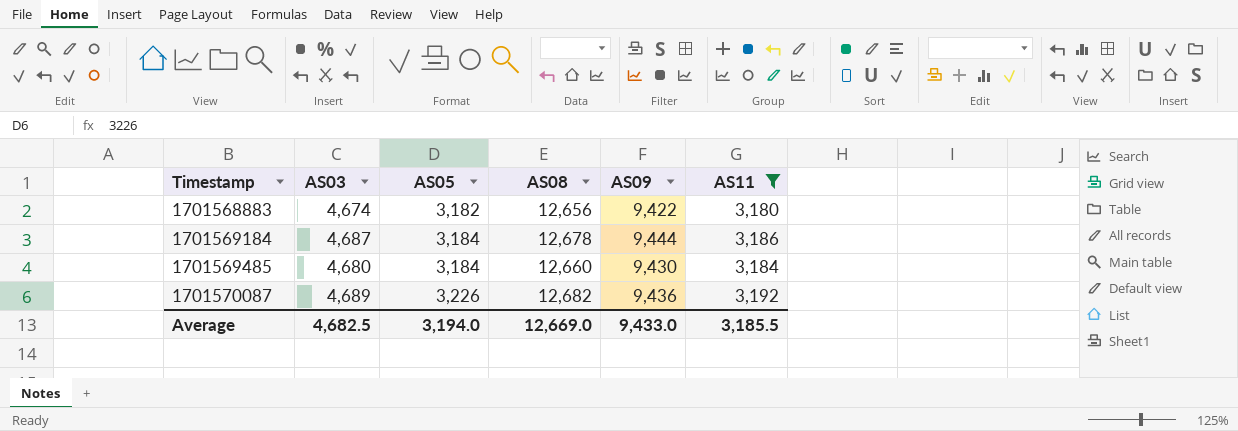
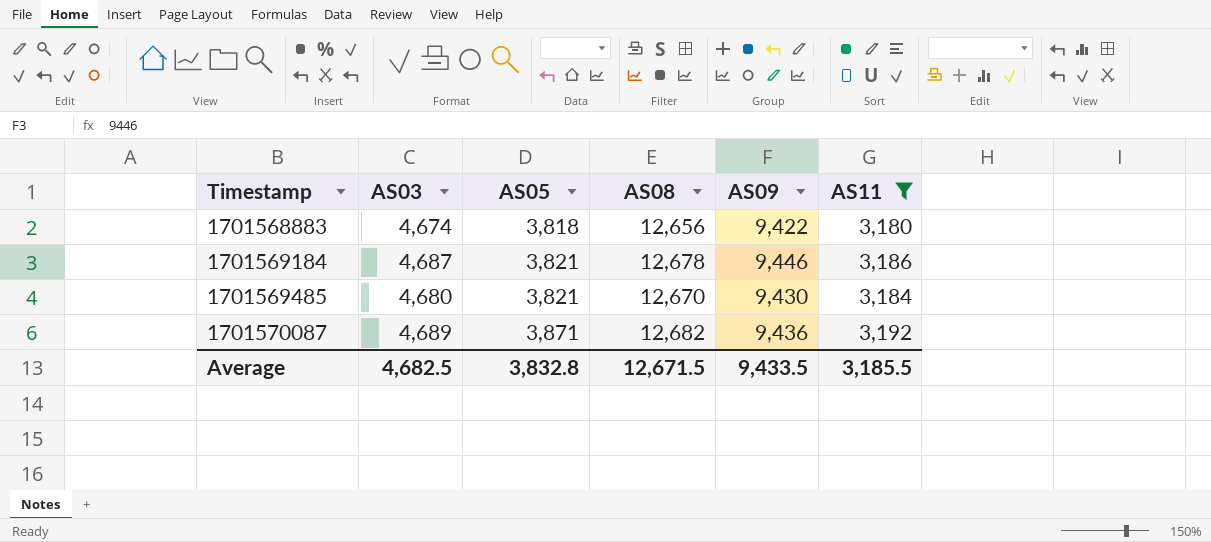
1701568883 | AS05: 3,182 -> 3,818
1701569184 | AS05: 3,184 -> 3,821
1701569184 | AS09: 9,444 -> 9,446
1701569485 | AS05: 3,184 -> 3,821
1701569485 | AS08: 12,660 -> 12,670
1701570087 | AS05: 3,226 -> 3,871
Average | AS05: 3,194.0 -> 3,832.8
Average | AS08: 12,669.0 -> 12,671.5
Average | AS09: 9,433.0 -> 9,433.5

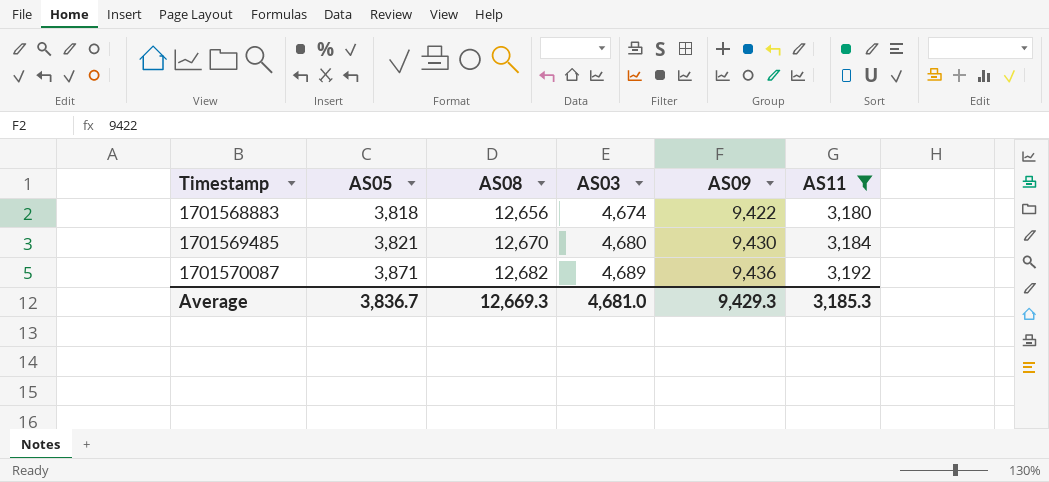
column AS03 | position: 2 -> 4
row 1701569184: 4,687 | 3,821 | 12,678 | 9,446 | 3,186 -> none
Average | AS05: 3,832.8 -> 3,836.7
Average | AS08: 12,671.5 -> 12,669.3
Average | AS03: 4,682.5 -> 4,681.0
Average | AS09: 9,433.5 -> 9,429.3
Average | AS11: 3,185.5 -> 3,185.3

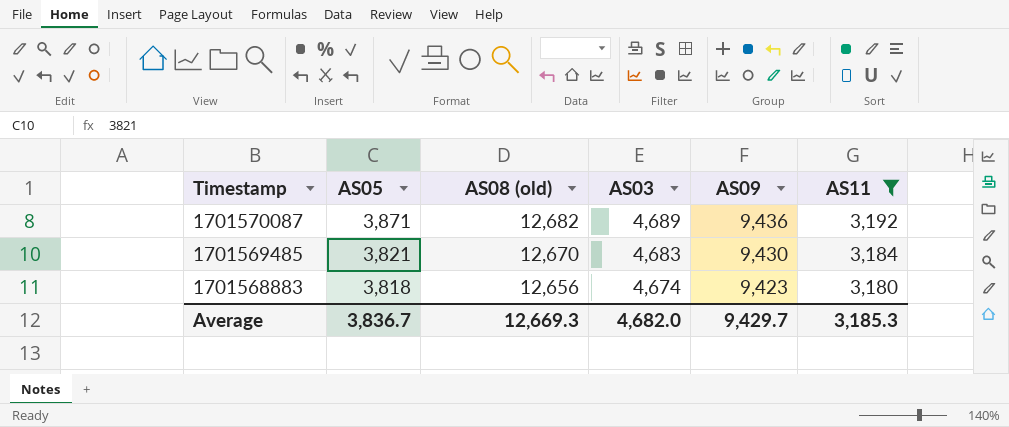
row order: Timestamp ascending -> Timestamp descending
column name: AS08 -> AS08 (old)
1701569485 | AS03: 4,680 -> 4,683
1701568883 | AS09: 9,422 -> 9,423
Average | AS03: 4,681.0 -> 4,682.0
Average | AS09: 9,429.3 -> 9,429.7

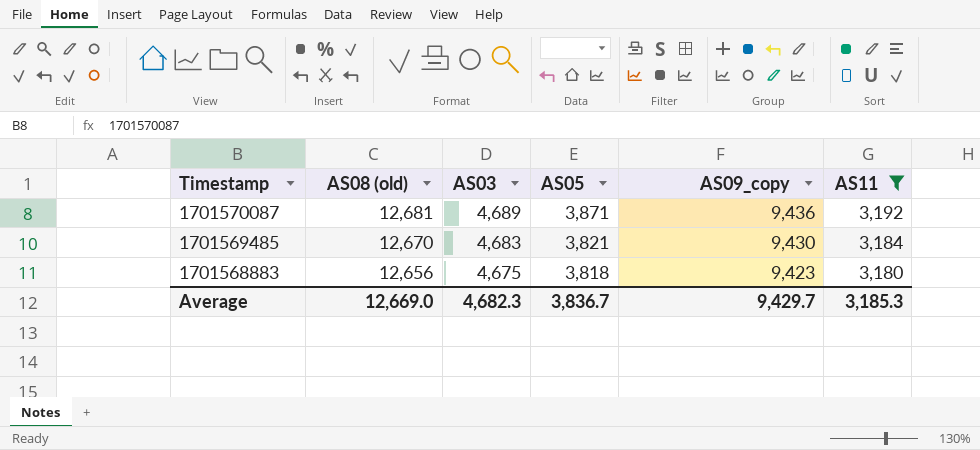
column AS05 | position: 2 -> 4
column name: AS09 -> AS09_copy
1701570087 | AS08 (old): 12,682 -> 12,681
1701568883 | AS03: 4,674 -> 4,675
Average | AS08 (old): 12,669.3 -> 12,669.0
Average | AS03: 4,682.0 -> 4,682.3

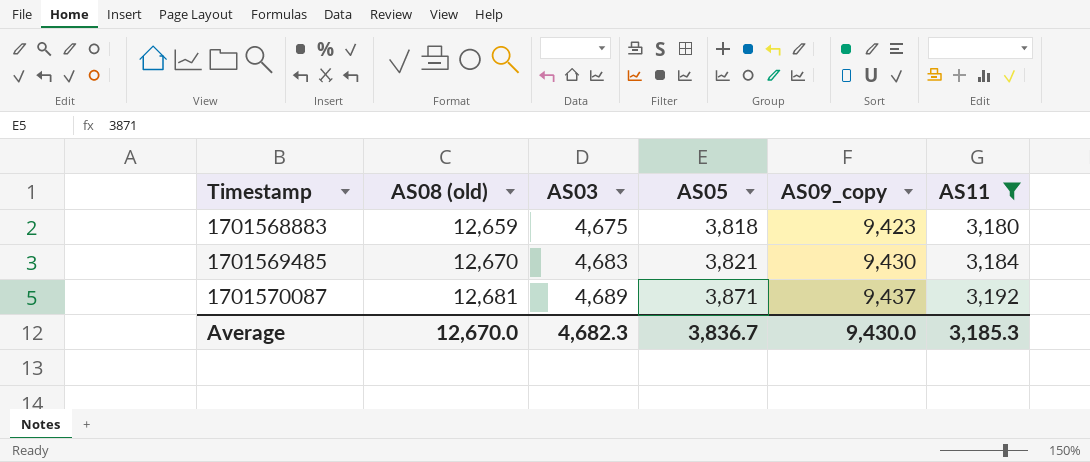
row order: Timestamp descending -> Timestamp ascending
1701568883 | AS08 (old): 12,656 -> 12,659
1701570087 | AS09_copy: 9,436 -> 9,437
Average | AS08 (old): 12,669.0 -> 12,670.0
Average | AS09_copy: 9,429.7 -> 9,430.0

